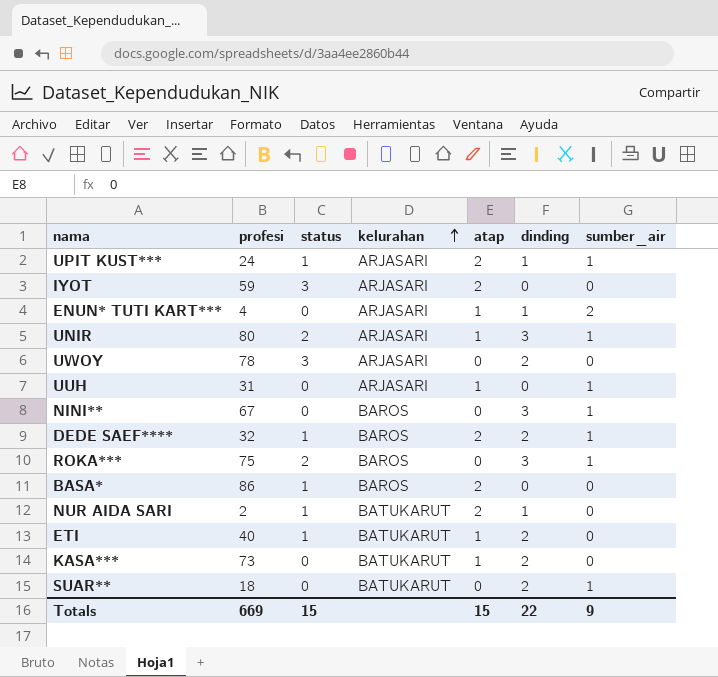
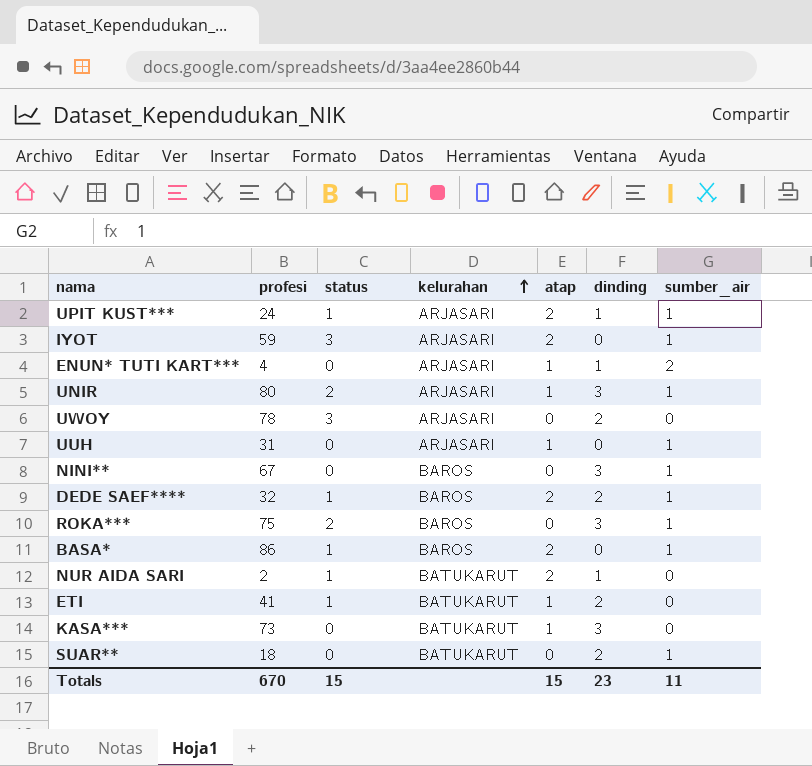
IYOT | sumber_air: 0 -> 1
BASA* | sumber_air: 0 -> 1
ETI | profesi: 40 -> 41
KASA*** | dinding: 2 -> 3
Totals | profesi: 669 -> 670
Totals | dinding: 22 -> 23
Totals | sumber_air: 9 -> 11

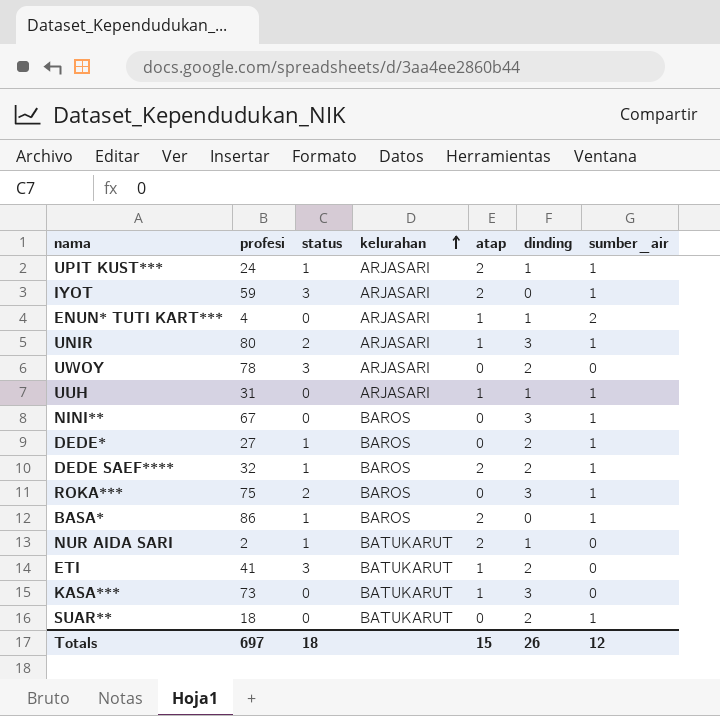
UUH | dinding: 0 -> 1
row DEDE*: none -> 27 | 1 | BAROS | 0 | 2 | 1
ETI | status: 1 -> 3
Totals | profesi: 670 -> 697
Totals | status: 15 -> 18
Totals | dinding: 23 -> 26
Totals | sumber_air: 11 -> 12

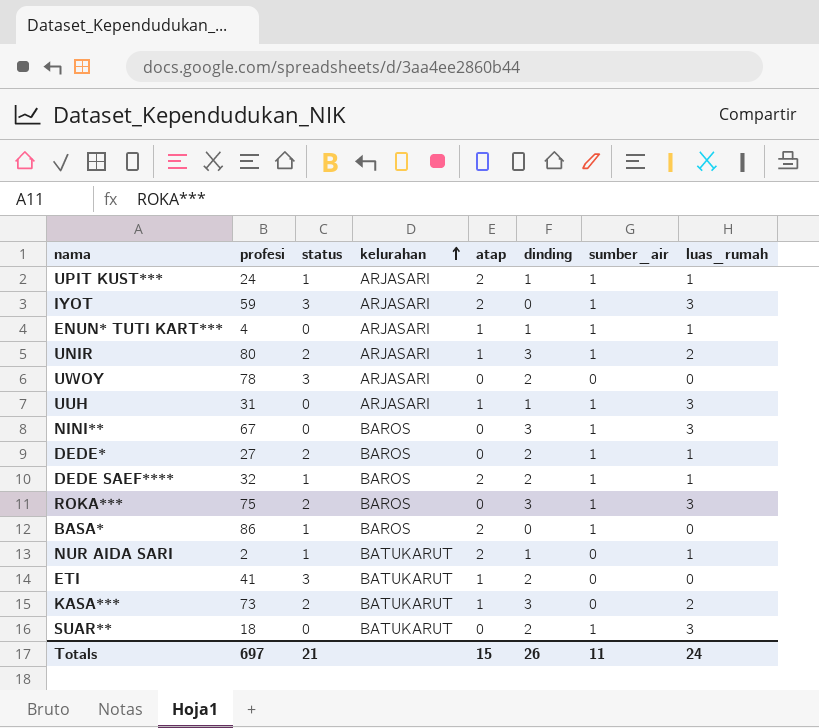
column luas_rumah | position: none -> 8
ENUN* TUTI KART*** | sumber_air: 2 -> 1
DEDE* | status: 1 -> 2
KASA*** | status: 0 -> 2
Totals | status: 18 -> 21
Totals | sumber_air: 12 -> 11

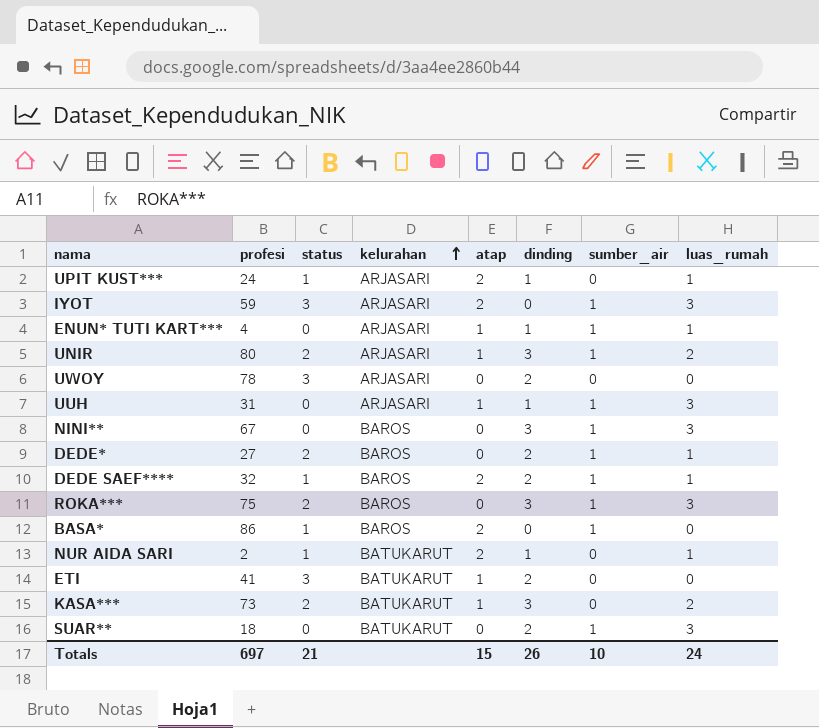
UPIT KUST*** | sumber_air: 1 -> 0
Totals | sumber_air: 11 -> 10

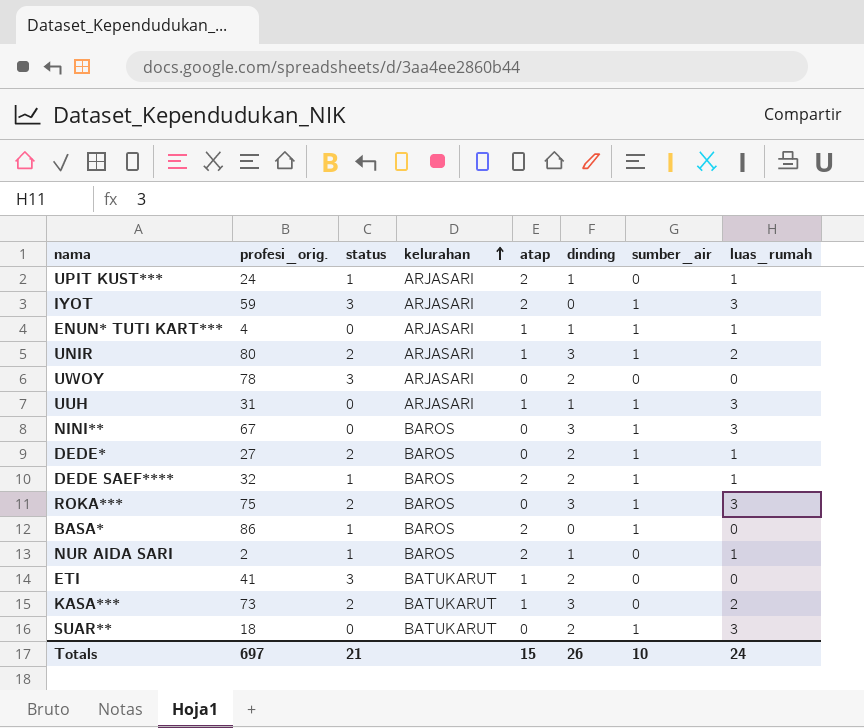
column name: profesi -> profesi_orig.
NUR AIDA SARI | kelurahan: BATUKARUT -> BAROS

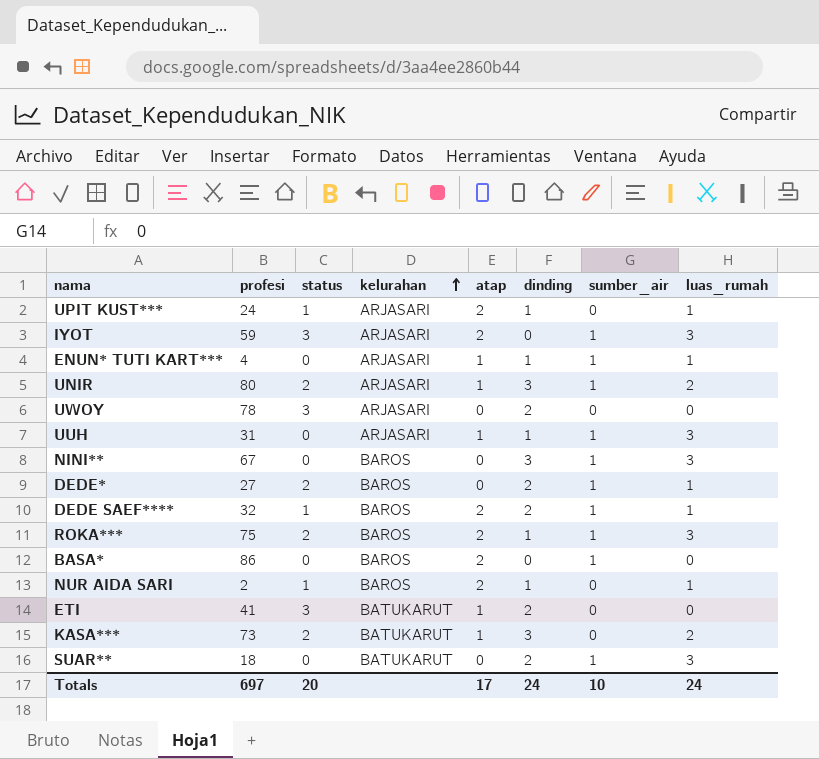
column name: profesi_orig. -> profesi
ROKA*** | atap: 0 -> 2
ROKA*** | dinding: 3 -> 1
BASA* | status: 1 -> 0
Totals | status: 21 -> 20
Totals | atap: 15 -> 17
Totals | dinding: 26 -> 24

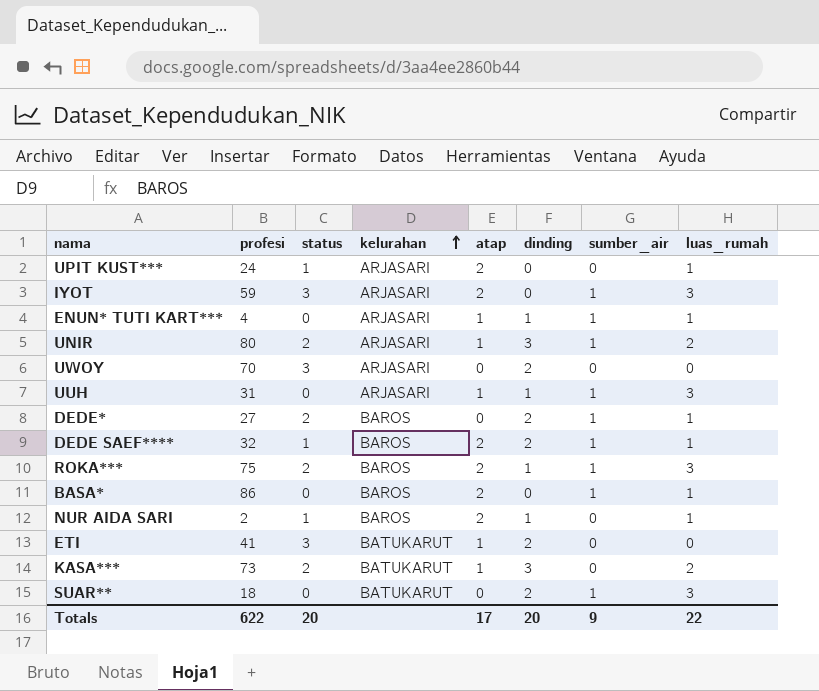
row NINI**: 67 | 0 | BAROS | 0 | 3 | 1 | 3 -> none
UPIT KUST*** | dinding: 1 -> 0
UWOY | profesi: 78 -> 70
BASA* | luas_rumah: 0 -> 1
Totals | profesi: 697 -> 622
Totals | dinding: 24 -> 20
Totals | sumber_air: 10 -> 9
Totals | luas_rumah: 24 -> 22

